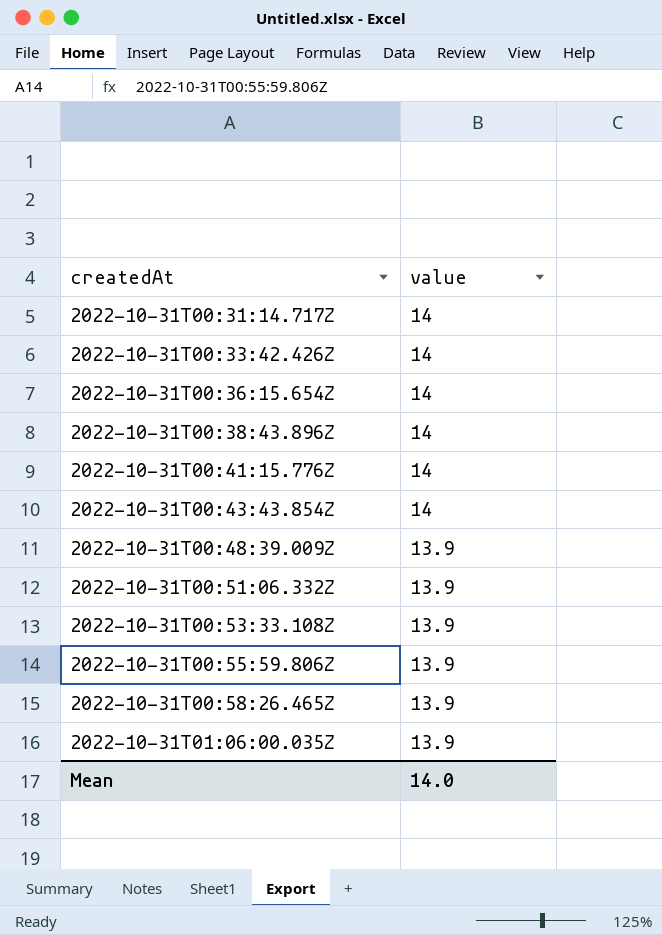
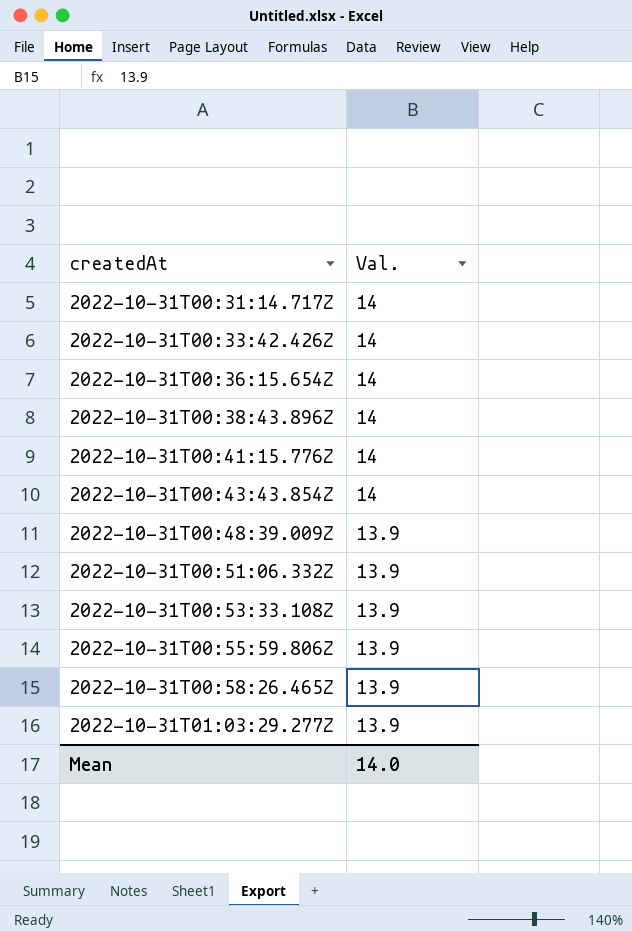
column name: value -> Val.
row 2022-10-31T01:06:00.035Z: 13.9 -> none
row 2022-10-31T01:03:29.277Z: none -> 13.9

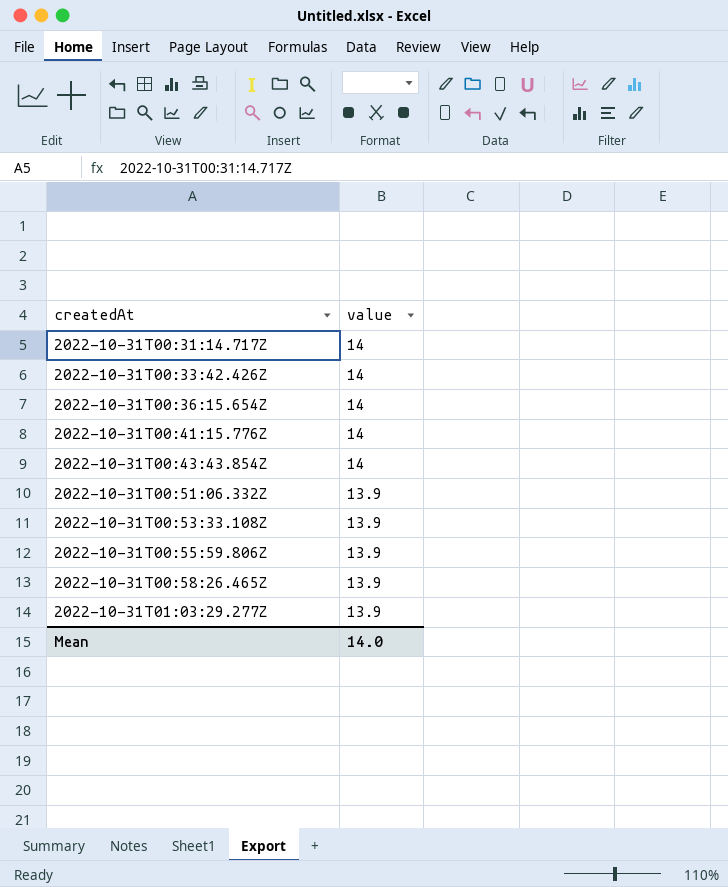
column name: Val. -> value
row 2022-10-31T00:38:43.896Z: 14 -> none
row 2022-10-31T00:48:39.009Z: 13.9 -> none

